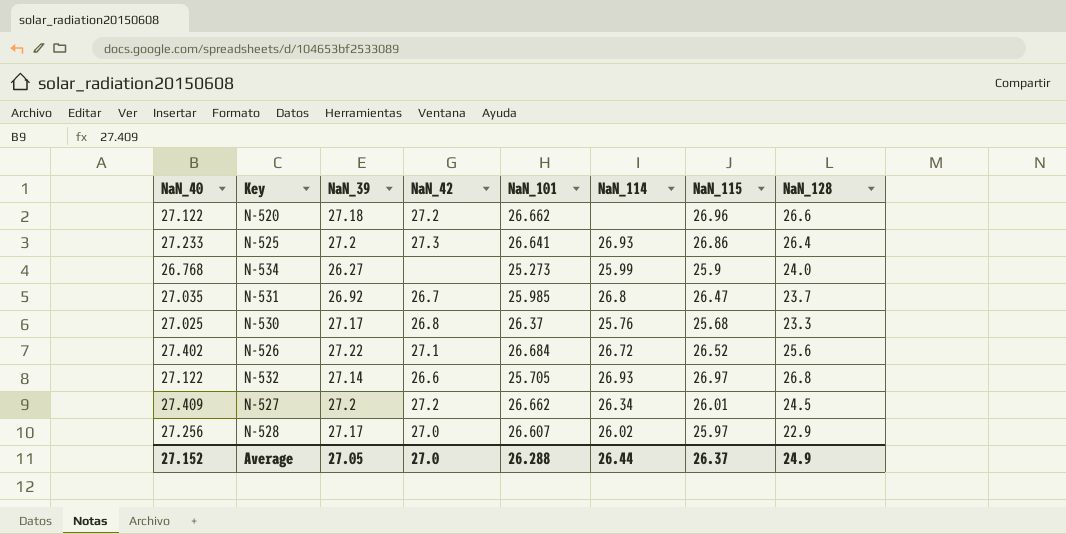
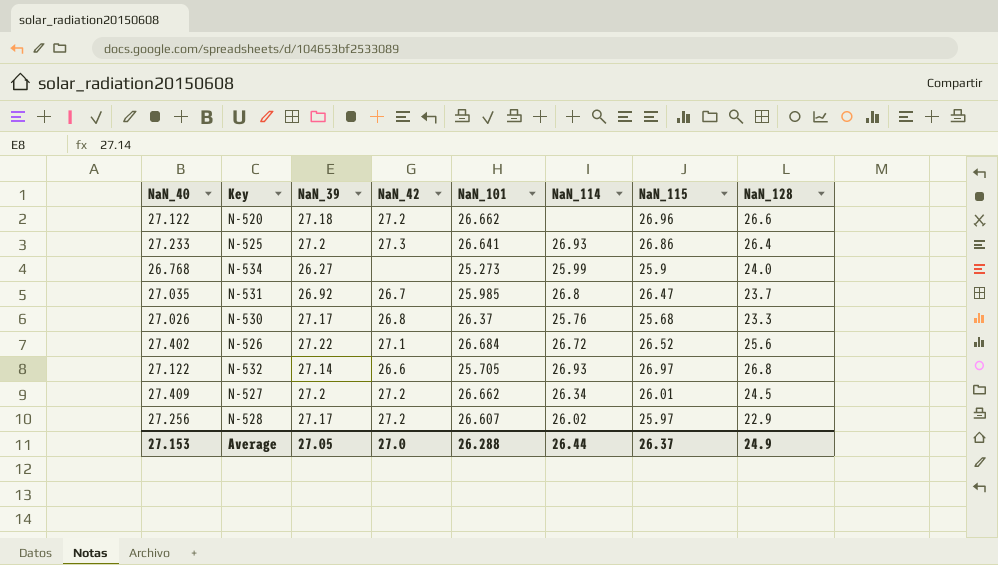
N-530 | NaN_40: 27.025 -> 27.026
N-528 | NaN_42: 27.0 -> 27.2
Average | NaN_40: 27.152 -> 27.153

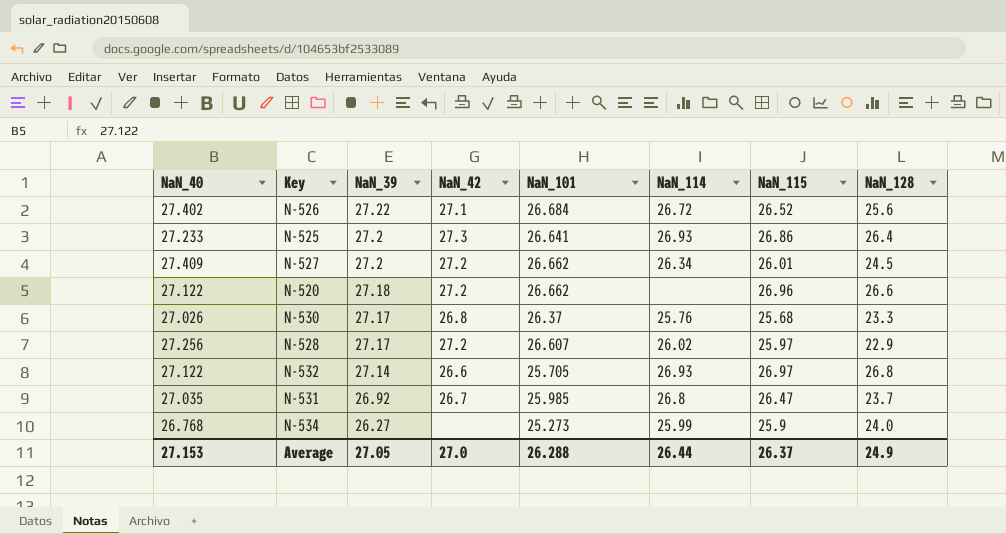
row order: none -> NaN_39 descending

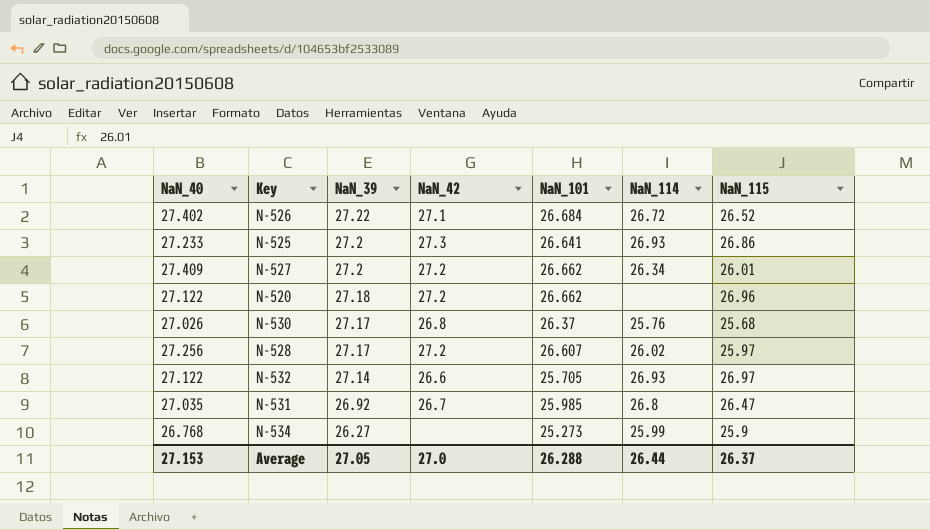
column NaN_128 | position: 8 -> none

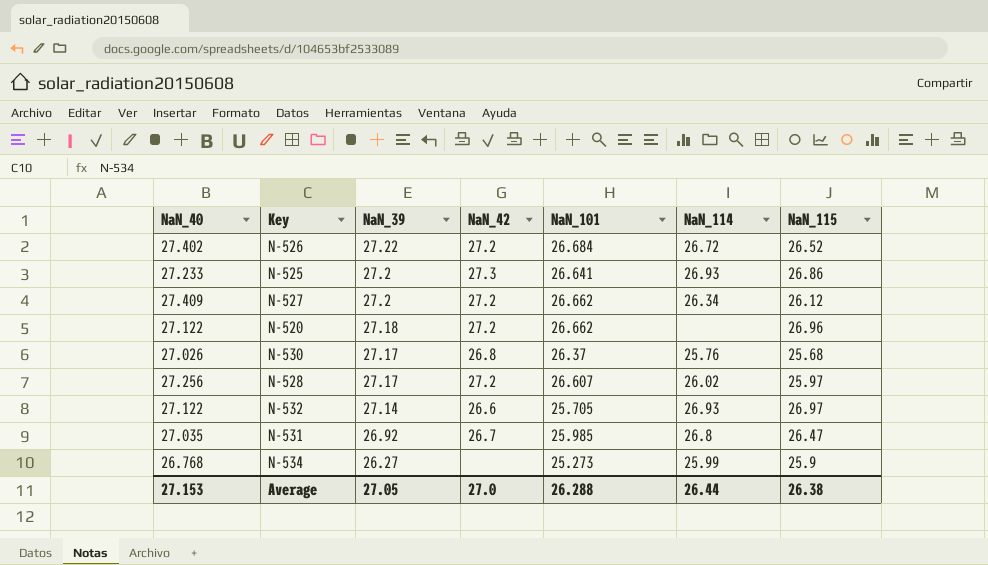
N-526 | NaN_42: 27.1 -> 27.2
N-527 | NaN_115: 26.01 -> 26.12
Average | NaN_115: 26.37 -> 26.38

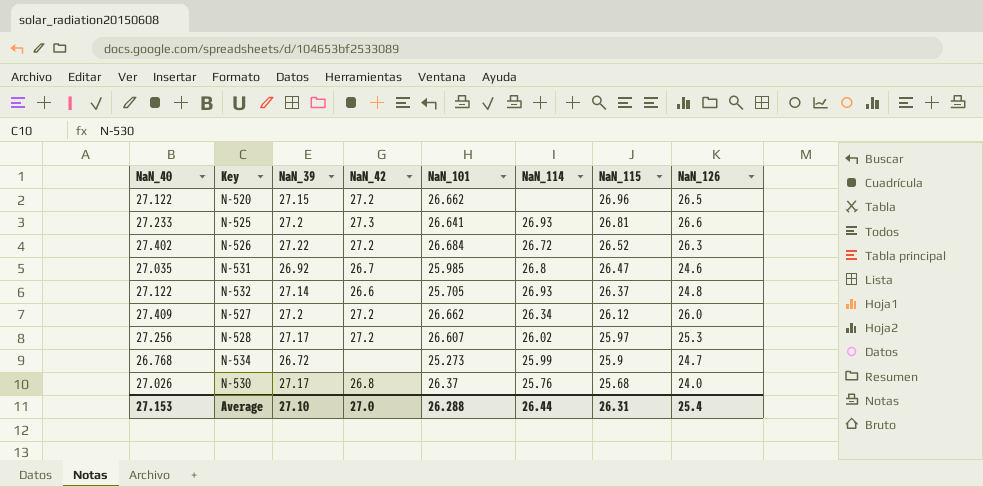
row order: NaN_39 descending -> NaN_115 descending
column NaN_126 | position: none -> 8
N-520 | NaN_39: 27.18 -> 27.15
N-525 | NaN_115: 26.86 -> 26.81
N-532 | NaN_115: 26.97 -> 26.37
N-534 | NaN_39: 26.27 -> 26.72
Average | NaN_39: 27.05 -> 27.10
Average | NaN_115: 26.38 -> 26.31

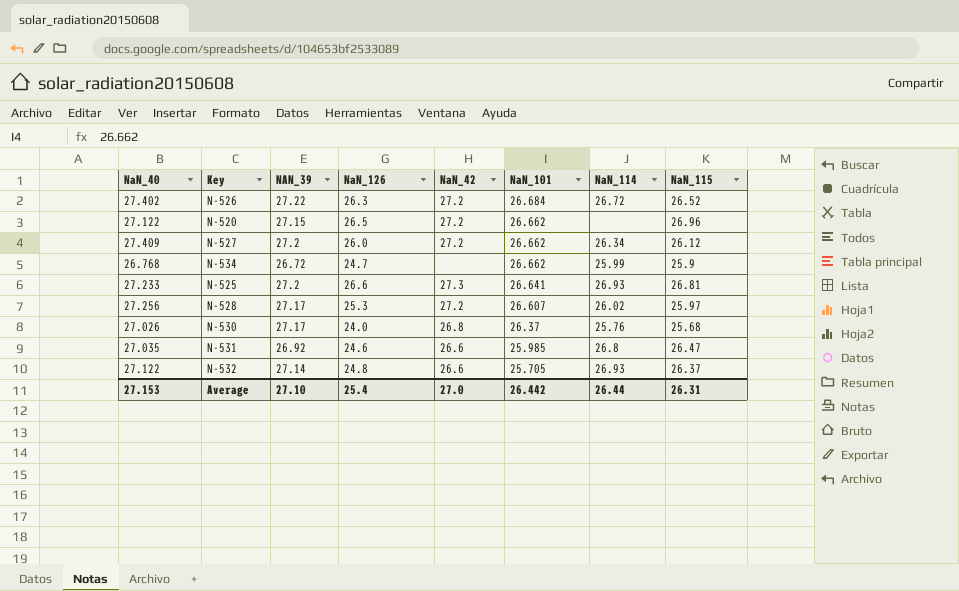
row order: NaN_115 descending -> NaN_101 descending
column name: NaN_39 -> NAN_39
column NaN_126 | position: 8 -> 4
N-534 | NaN_101: 25.273 -> 26.662
N-531 | NaN_42: 26.7 -> 26.6
Average | NaN_101: 26.288 -> 26.442

